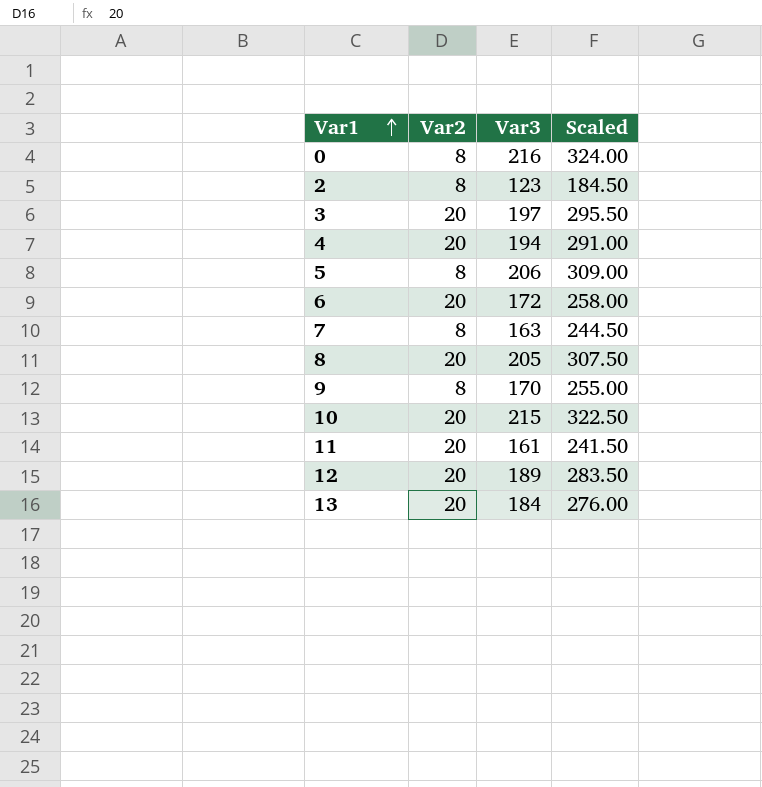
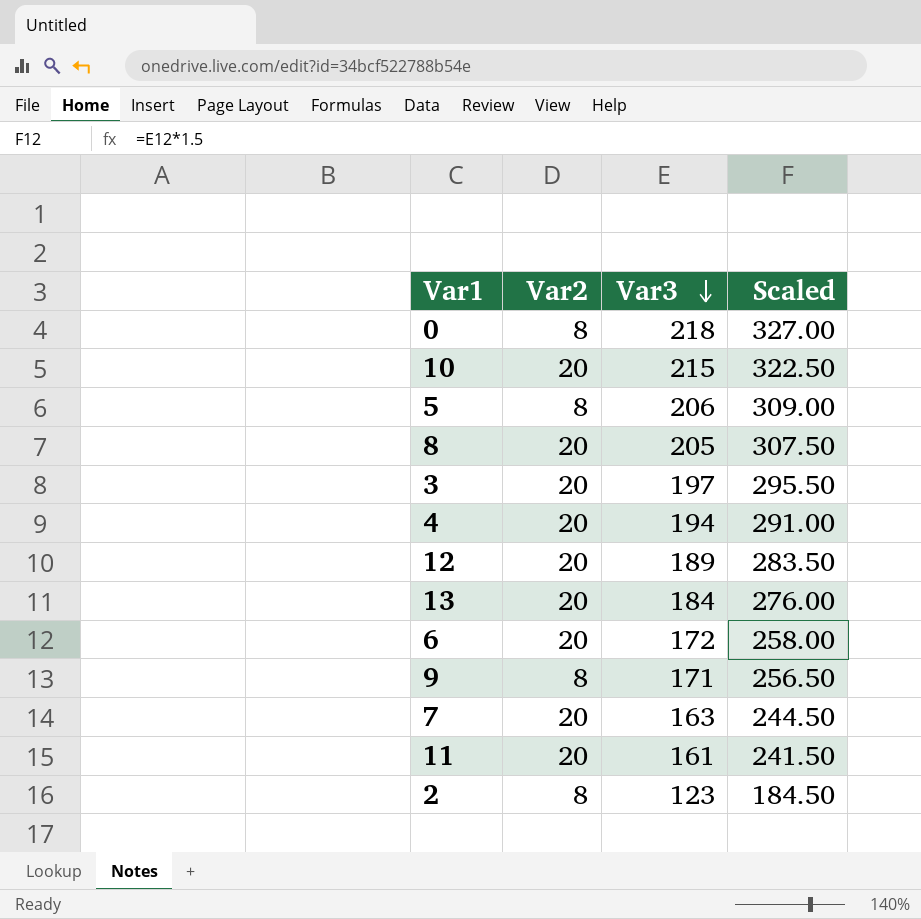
row order: Var1 ascending -> Var3 descending
0 | Var3: 216 -> 218
0 | Scaled: 324.00 -> 327.00
9 | Var3: 170 -> 171
9 | Scaled: 255.00 -> 256.50
7 | Var2: 8 -> 20

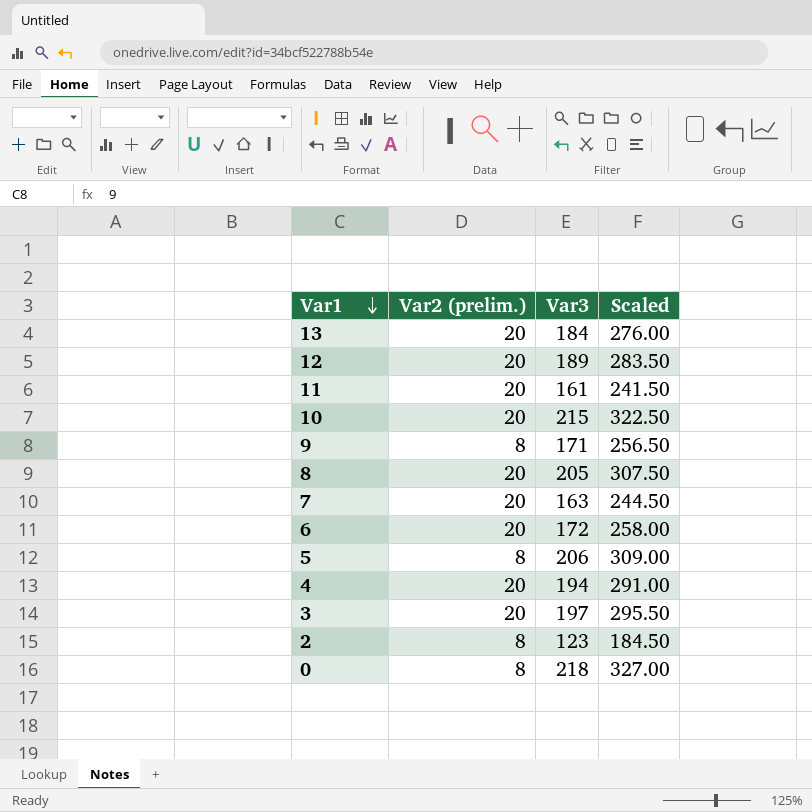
row order: Var3 descending -> Var1 descending
column name: Var2 -> Var2 (prelim.)

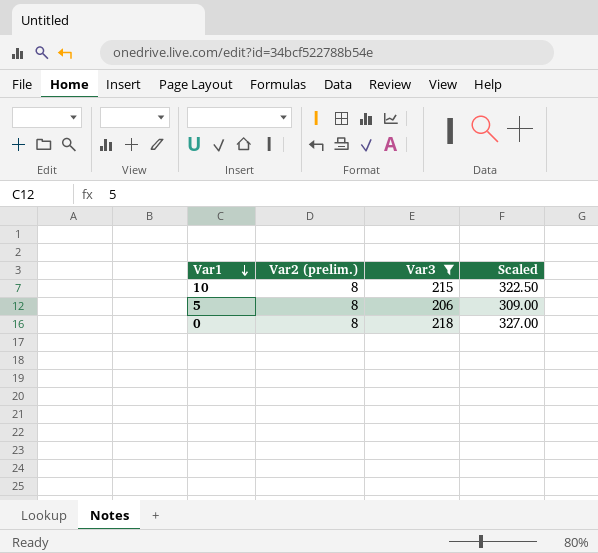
filter: none -> Var3 >= 206
10 | Var2 (prelim.): 20 -> 8

